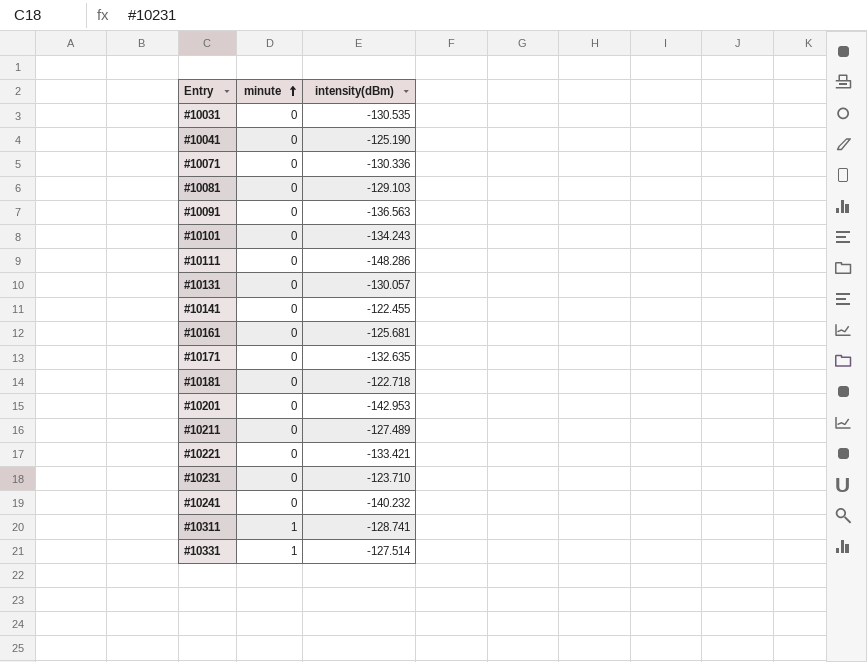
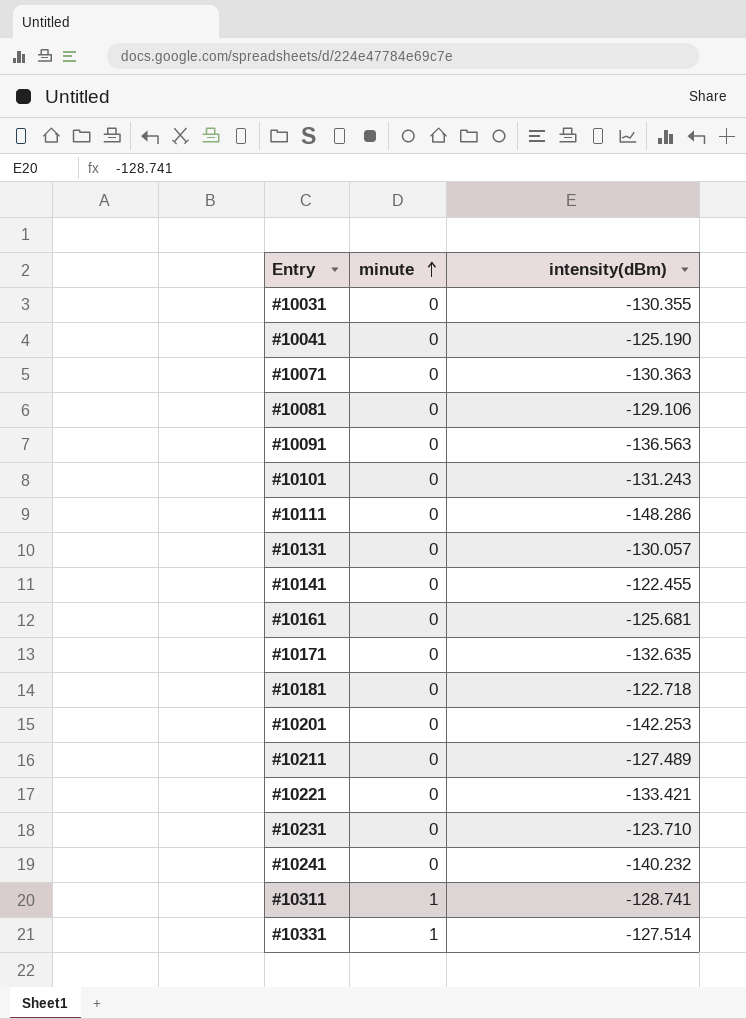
#10031 | intensity(dBm): -130.535 -> -130.355
#10071 | intensity(dBm): -130.336 -> -130.363
#10081 | intensity(dBm): -129.103 -> -129.106
#10101 | intensity(dBm): -134.243 -> -131.243
#10201 | intensity(dBm): -142.953 -> -142.253

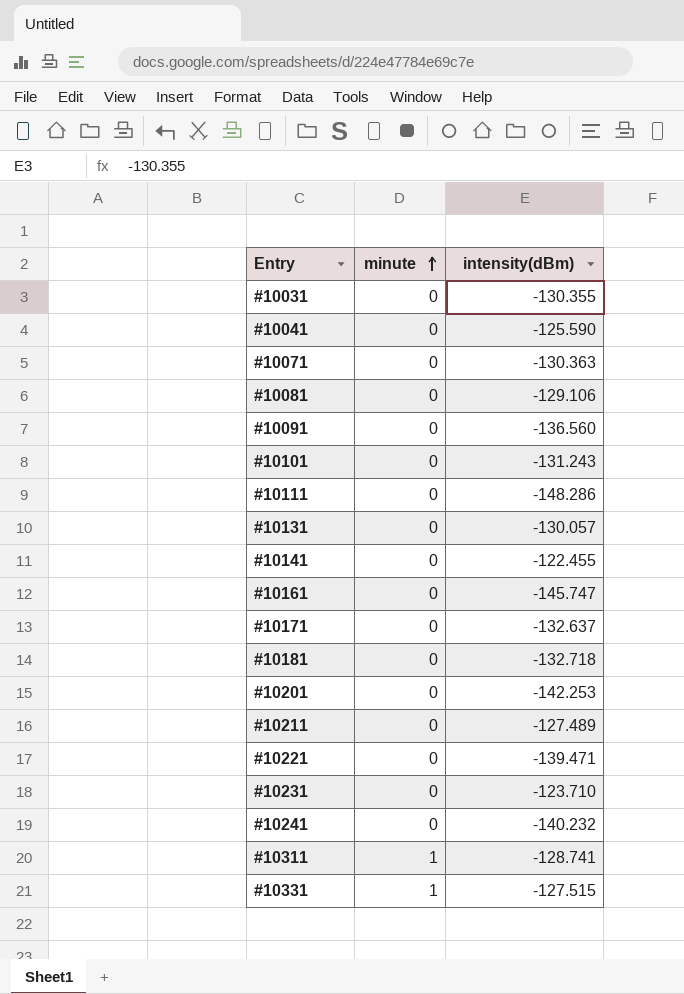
#10041 | intensity(dBm): -125.190 -> -125.590
#10091 | intensity(dBm): -136.563 -> -136.560
#10161 | intensity(dBm): -125.681 -> -145.747
#10171 | intensity(dBm): -132.635 -> -132.637
#10181 | intensity(dBm): -122.718 -> -132.718
#10221 | intensity(dBm): -133.421 -> -139.471
#10331 | intensity(dBm): -127.514 -> -127.515

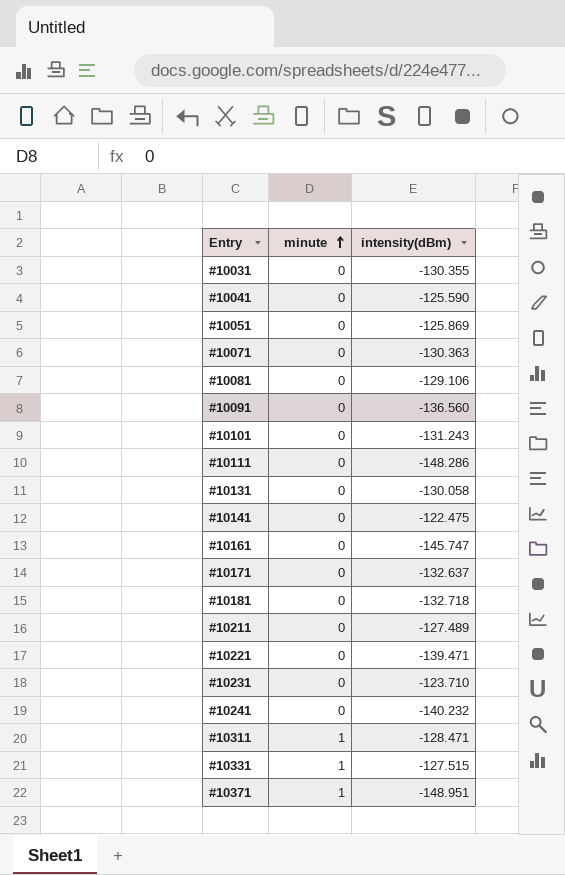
row #10201: 0 | -142.253 -> none
row #10051: none -> 0 | -125.869
#10131 | intensity(dBm): -130.057 -> -130.058
#10141 | intensity(dBm): -122.455 -> -122.475
#10311 | intensity(dBm): -128.741 -> -128.471
row #10371: none -> 1 | -148.951

